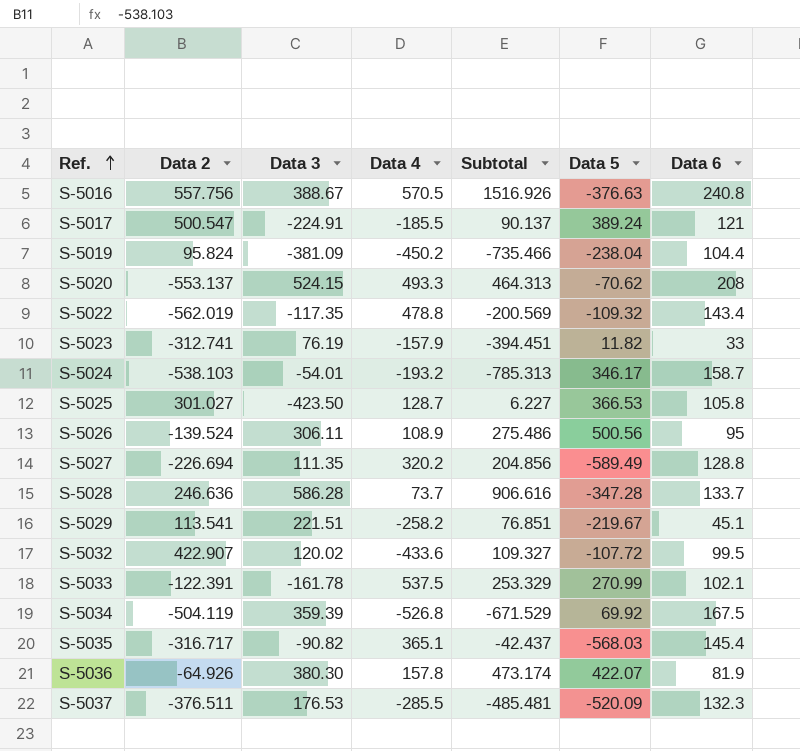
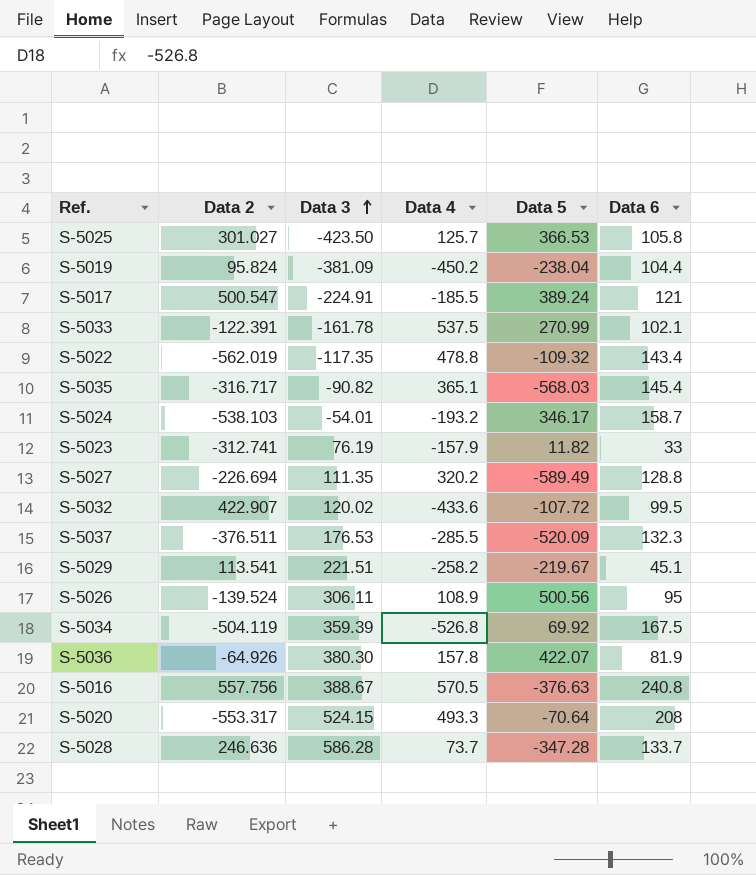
row order: Ref. ascending -> Data 3 ascending
column Subtotal | formula: [Data 2] + [Data 3] + [Data 4] -> none
S-5025 | Data 4: 128.7 -> 125.7
S-5020 | Data 2: -553.137 -> -553.317
S-5020 | Data 5: -70.62 -> -70.64

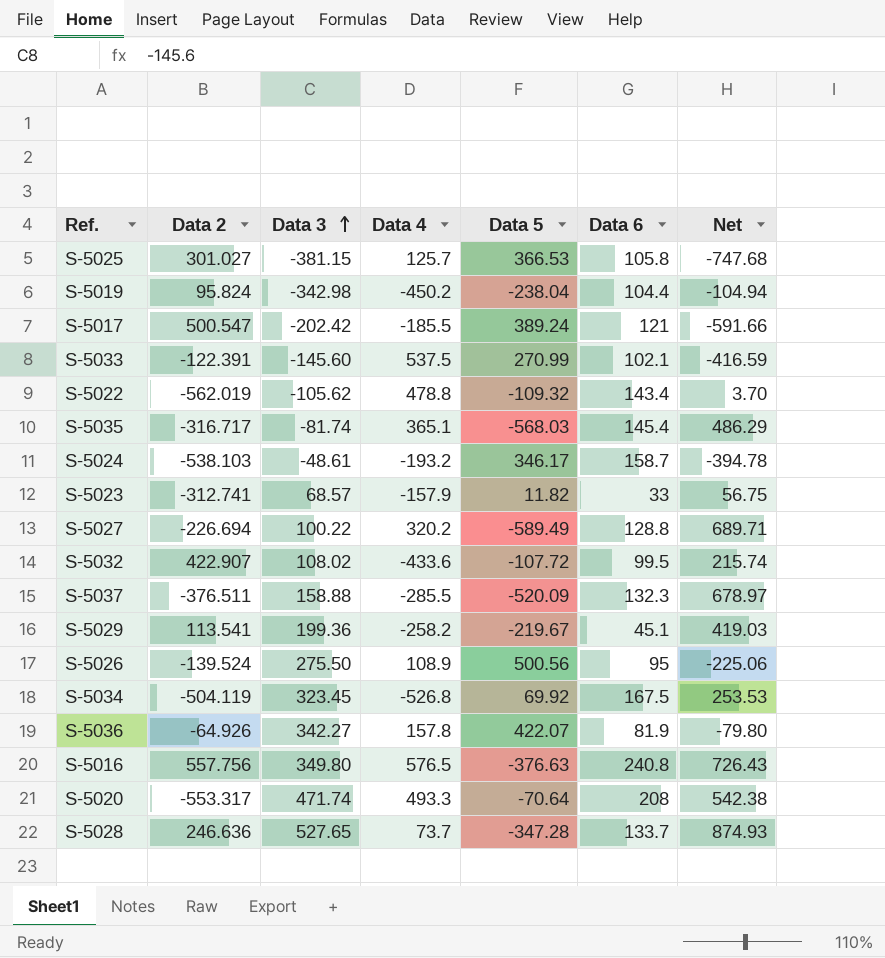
column Net | formula: none -> [Data 3] - [Data 5]
S-5025 | Data 3: -423.50 -> -381.15
S-5019 | Data 3: -381.09 -> -342.98
S-5017 | Data 3: -224.91 -> -202.42
S-5033 | Data 3: -161.78 -> -145.60
S-5022 | Data 3: -117.35 -> -105.62
S-5035 | Data 3: -90.82 -> -81.74
S-5024 | Data 3: -54.01 -> -48.61
S-5023 | Data 3: 76.19 -> 68.57
S-5027 | Data 3: 111.35 -> 100.22
S-5032 | Data 3: 120.02 -> 108.02
S-5037 | Data 3: 176.53 -> 158.88
S-5029 | Data 3: 221.51 -> 199.36
S-5026 | Data 3: 306.11 -> 275.50
S-5034 | Data 3: 359.39 -> 323.45
S-5036 | Data 3: 380.30 -> 342.27
S-5016 | Data 3: 388.67 -> 349.80
S-5016 | Data 4: 570.5 -> 576.5
S-5020 | Data 3: 524.15 -> 471.74
S-5028 | Data 3: 586.28 -> 527.65

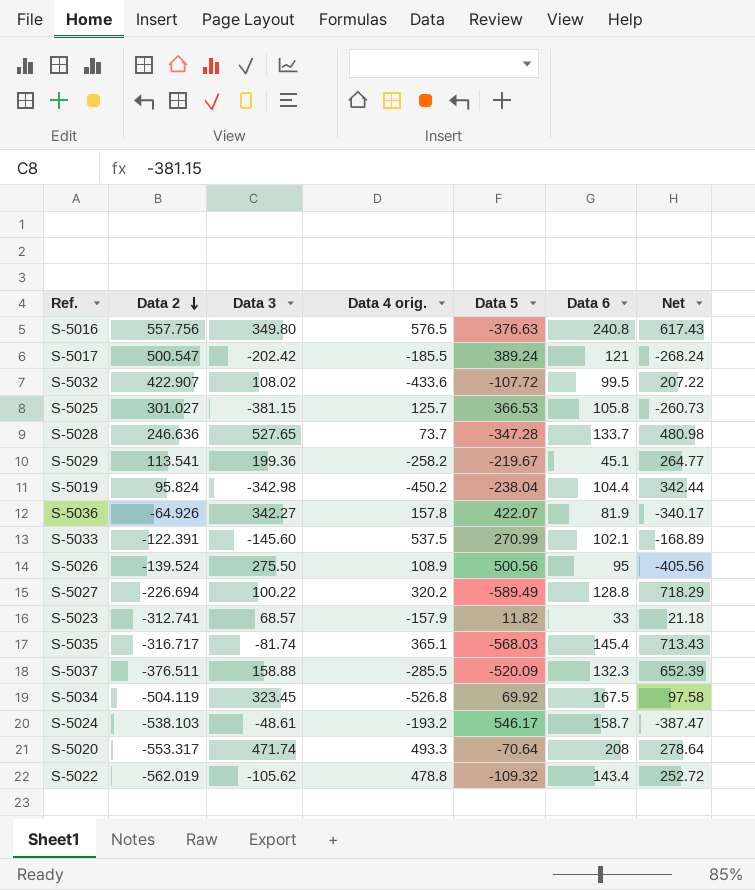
row order: Data 3 ascending -> Data 2 descending
column name: Data 4 -> Data 4 orig.
column Net | formula: [Data 3] - [Data 5] -> [Data 6] - [Data 5]
S-5024 | Data 5: 346.17 -> 546.17

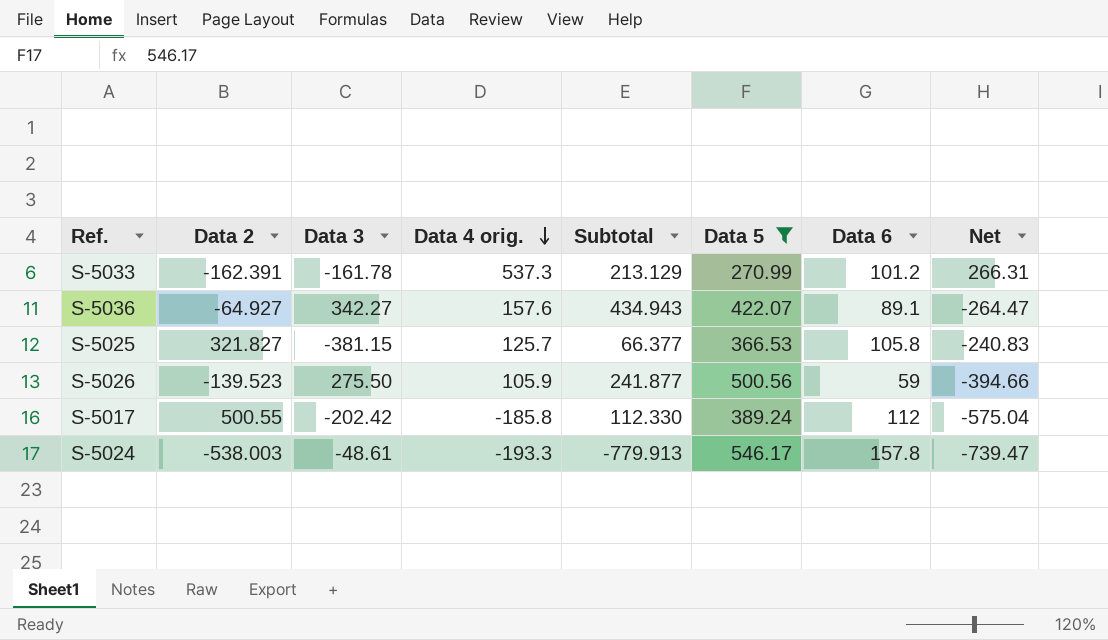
filter: none -> Data 5 >= 270.99
row order: Data 2 descending -> Data 4 orig. descending
column Subtotal | formula: none -> [Data 2] + [Data 3] + [Data 4 orig.]
column Net | formula: [Data 6] - [Data 5] -> [Data 4 orig.] - [Data 5]
S-5033 | Data 2: -122.391 -> -162.391
S-5033 | Data 3: -145.60 -> -161.78
S-5033 | Data 4 orig.: 537.5 -> 537.3
S-5033 | Data 6: 102.1 -> 101.2
S-5036 | Data 2: -64.926 -> -64.927
S-5036 | Data 4 orig.: 157.8 -> 157.6
S-5036 | Data 6: 81.9 -> 89.1
S-5025 | Data 2: 301.027 -> 321.827
S-5026 | Data 2: -139.524 -> -139.523
S-5026 | Data 4 orig.: 108.9 -> 105.9
S-5026 | Data 6: 95 -> 59
S-5017 | Data 2: 500.547 -> 500.55
S-5017 | Data 4 orig.: -185.5 -> -185.8
S-5017 | Data 6: 121 -> 112
S-5024 | Data 2: -538.103 -> -538.003
S-5024 | Data 4 orig.: -193.2 -> -193.3
S-5024 | Data 6: 158.7 -> 157.8

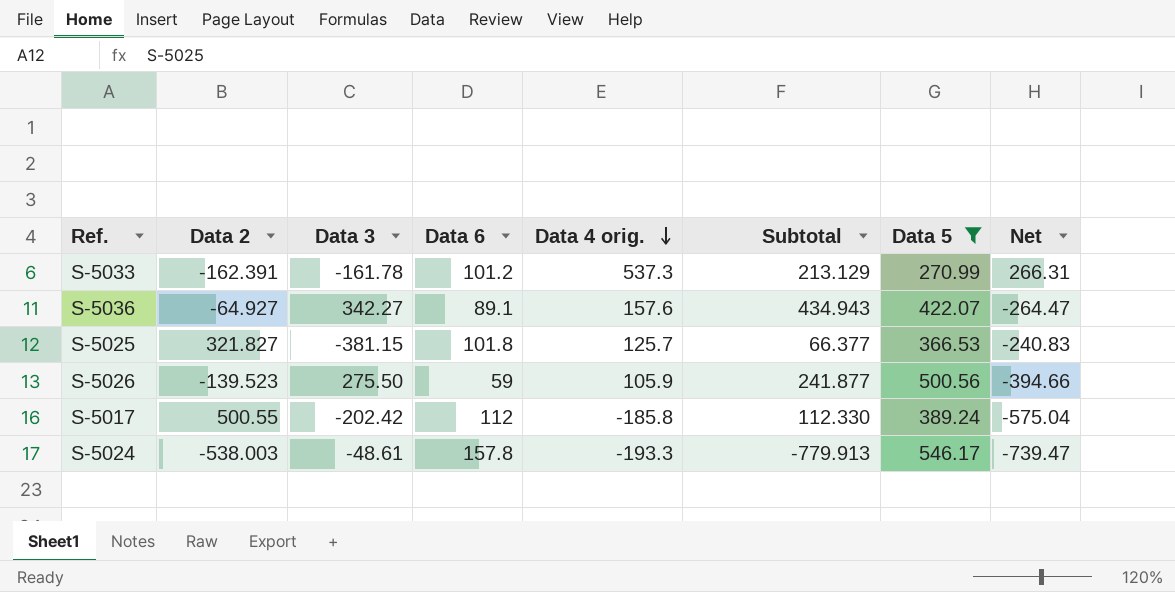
column Data 6 | position: 7 -> 4
S-5025 | Data 6: 105.8 -> 101.8

